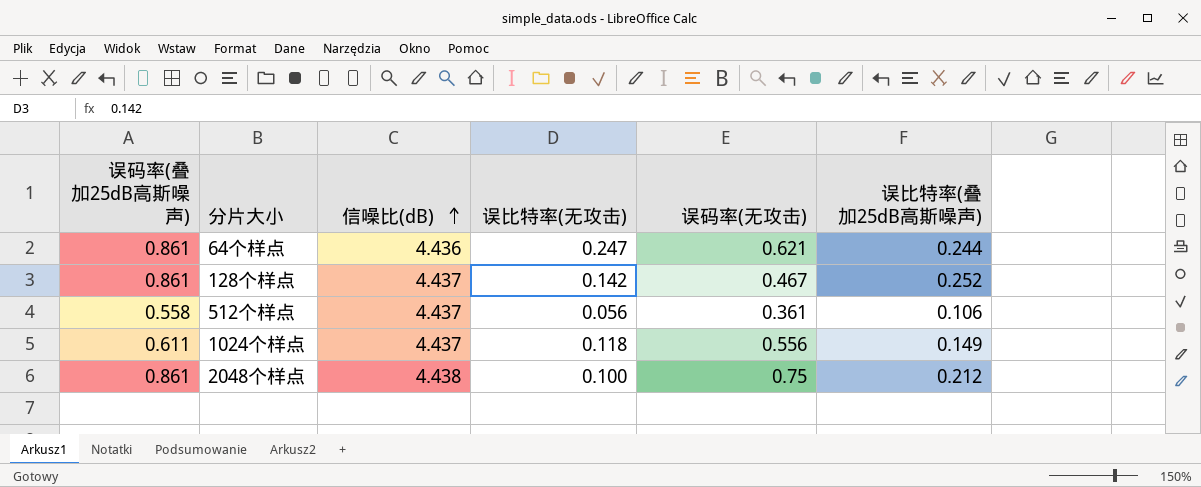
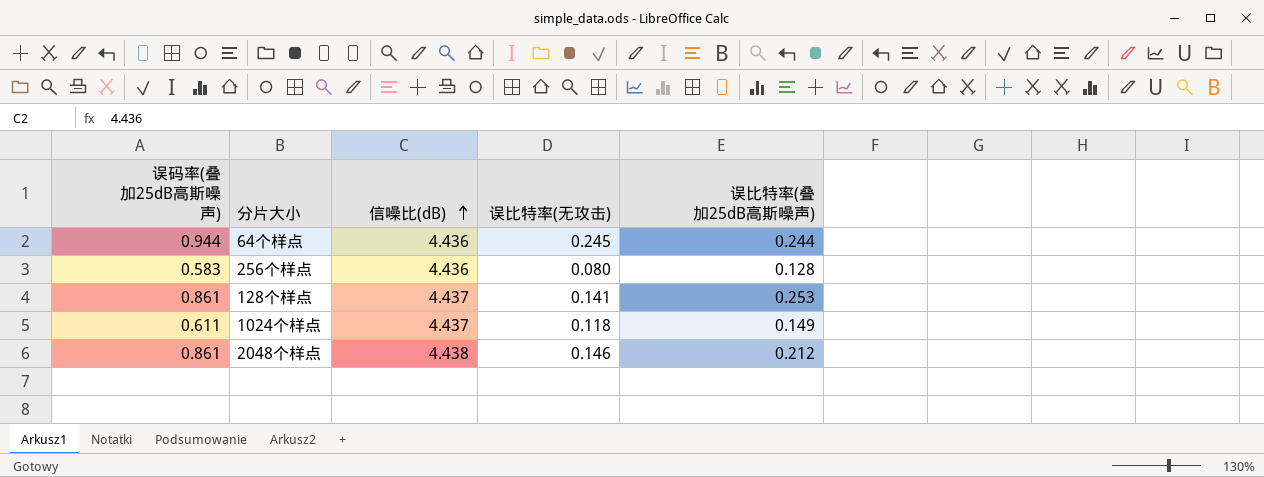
column 误码率(无攻击) | position: 5 -> none
row 512个样点: 0.558 | 4.437 | 0.056 | 0.361 | 0.106 -> none
64个样点 | 误码率(叠加25dB高斯噪声): 0.861 -> 0.944
64个样点 | 误比特率(无攻击): 0.247 -> 0.245
row 256个样点: none -> 0.583 | 4.436 | 0.080 | 0.128
128个样点 | 误比特率(无攻击): 0.142 -> 0.141
128个样点 | 误比特率(叠加25dB高斯噪声): 0.252 -> 0.253
2048个样点 | 误比特率(无攻击): 0.100 -> 0.146

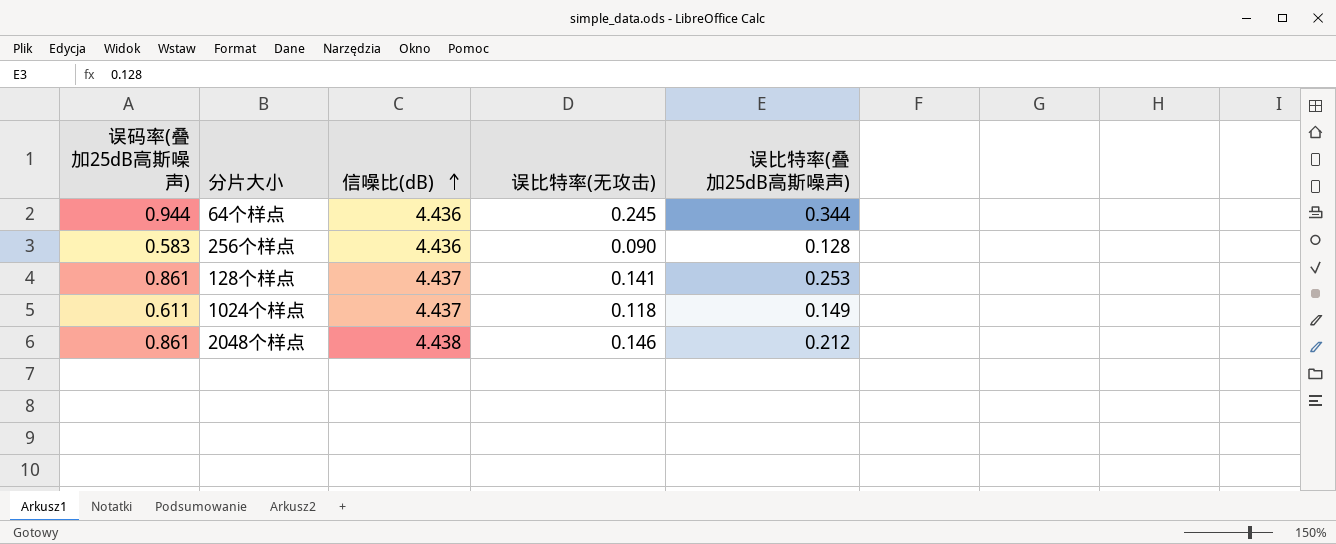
64个样点 | 误比特率(叠加25dB高斯噪声): 0.244 -> 0.344
256个样点 | 误比特率(无攻击): 0.080 -> 0.090

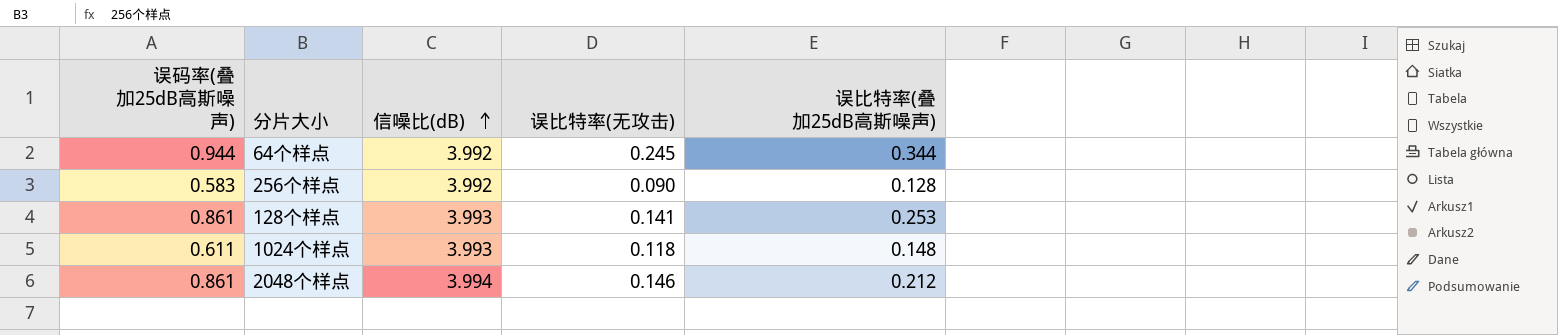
64个样点 | 信噪比(dB): 4.436 -> 3.992
256个样点 | 信噪比(dB): 4.436 -> 3.992
128个样点 | 信噪比(dB): 4.437 -> 3.993
1024个样点 | 信噪比(dB): 4.437 -> 3.993
1024个样点 | 误比特率(叠加25dB高斯噪声): 0.149 -> 0.148
2048个样点 | 信噪比(dB): 4.438 -> 3.994

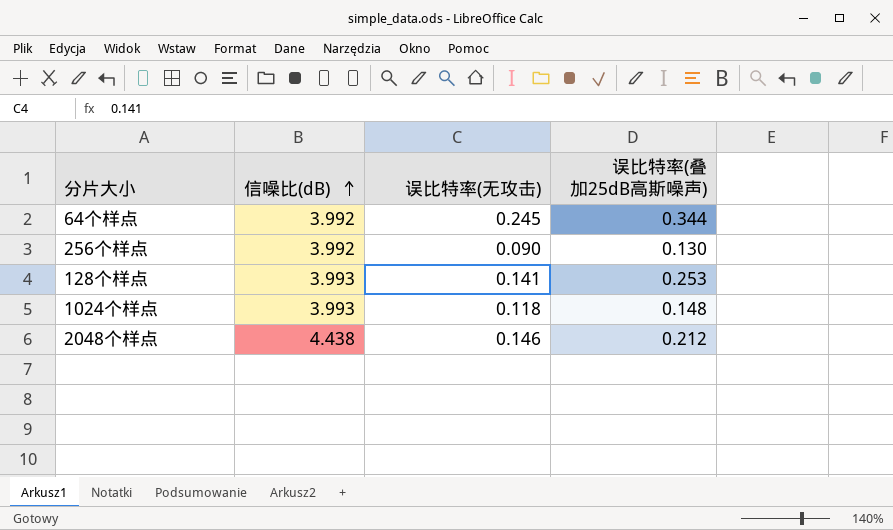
column 误码率(叠加25dB高斯噪声) | position: 1 -> none
256个样点 | 误比特率(叠加25dB高斯噪声): 0.128 -> 0.130
2048个样点 | 信噪比(dB): 3.994 -> 4.438

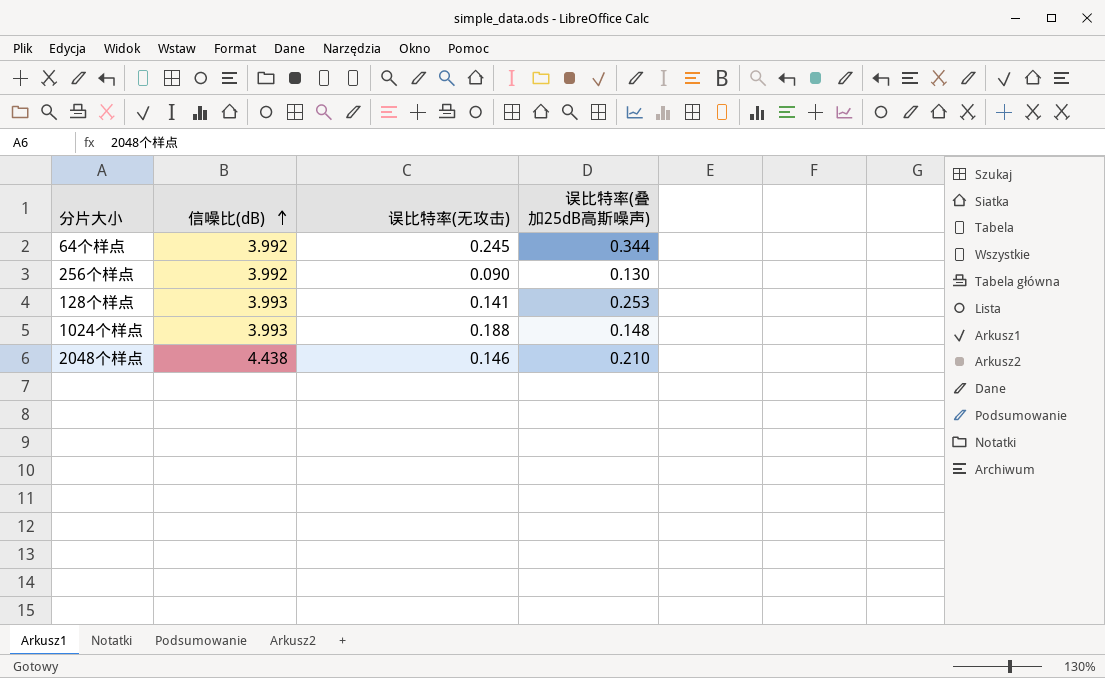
1024个样点 | 误比特率(无攻击): 0.118 -> 0.188
2048个样点 | 误比特率(叠加25dB高斯噪声): 0.212 -> 0.210

